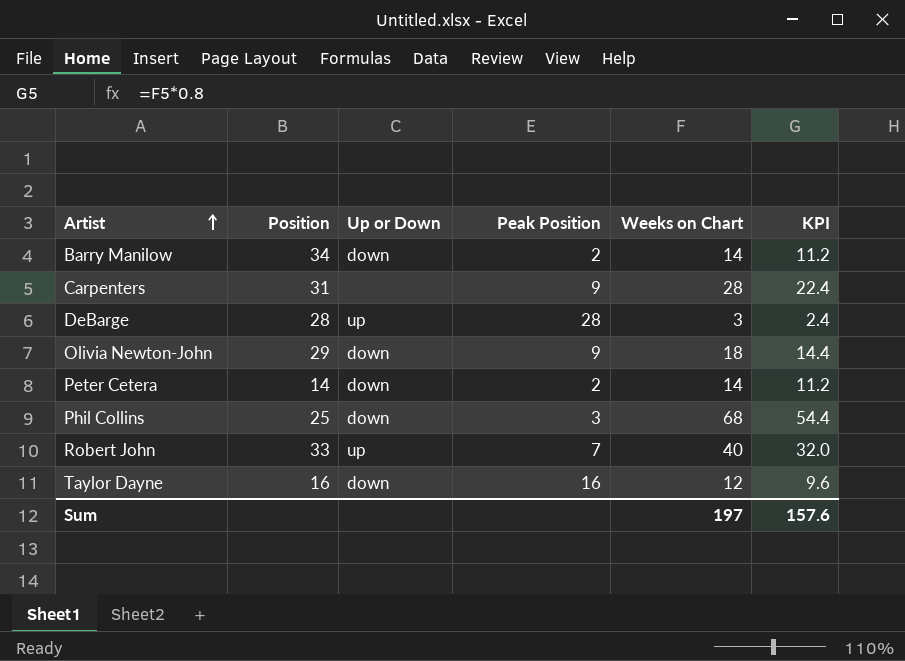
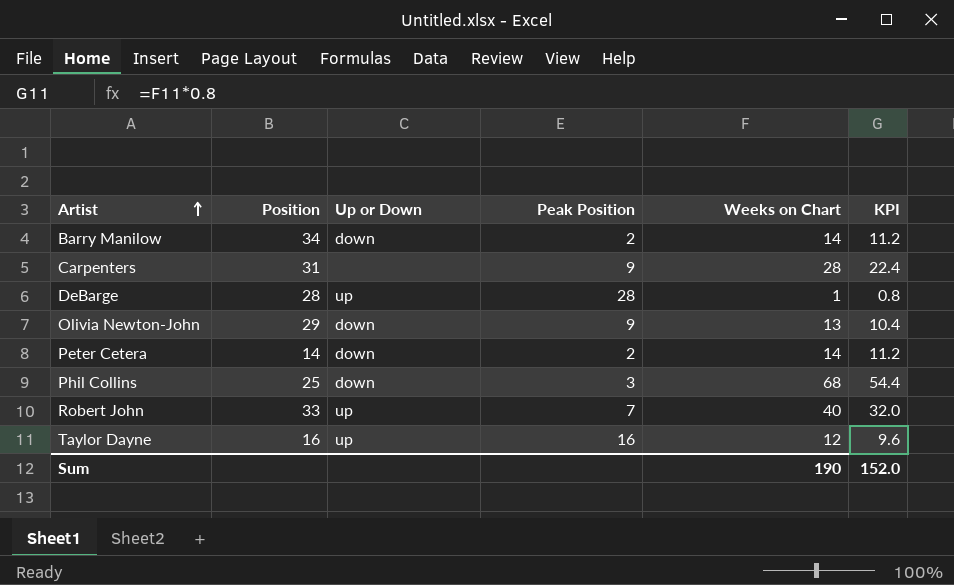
DeBarge | Weeks on Chart: 3 -> 1
DeBarge | KPI: 2.4 -> 0.8
Olivia Newton-John | Weeks on Chart: 18 -> 13
Olivia Newton-John | KPI: 14.4 -> 10.4
Taylor Dayne | Up or Down: down -> up
Sum | Weeks on Chart: 197 -> 190
Sum | KPI: 157.6 -> 152.0

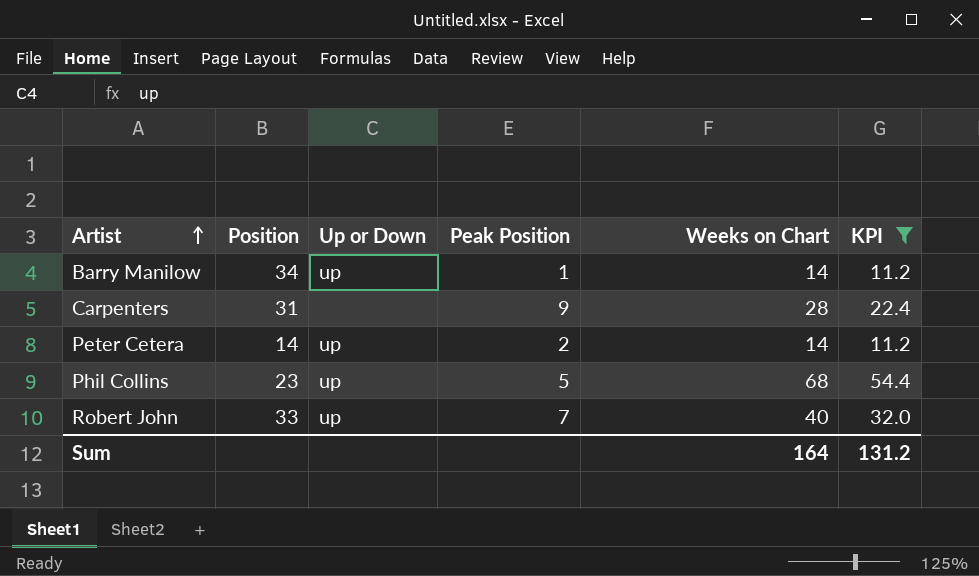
filter: none -> KPI >= 11.2
Barry Manilow | Up or Down: down -> up
Barry Manilow | Peak Position: 2 -> 1
Peter Cetera | Up or Down: down -> up
Phil Collins | Position: 25 -> 23
Phil Collins | Up or Down: down -> up
Phil Collins | Peak Position: 3 -> 5
Sum | Weeks on Chart: 190 -> 164
Sum | KPI: 152.0 -> 131.2

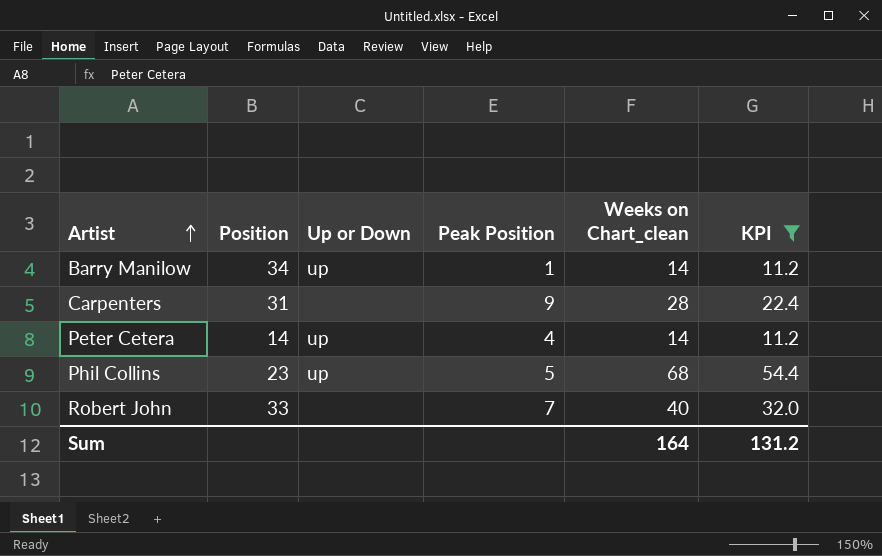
column name: Weeks on Chart -> Weeks on Chart_clean
Peter Cetera | Peak Position: 2 -> 4
Robert John | Up or Down: up -> none

